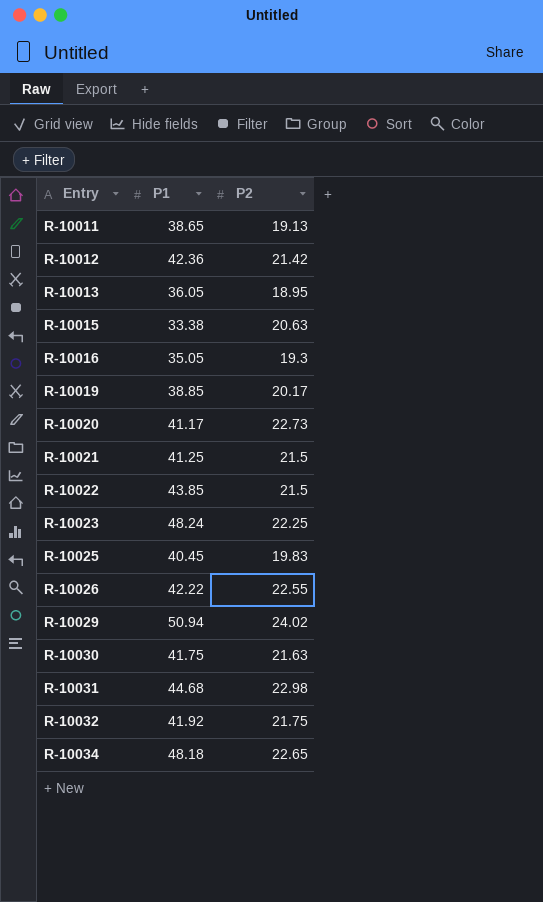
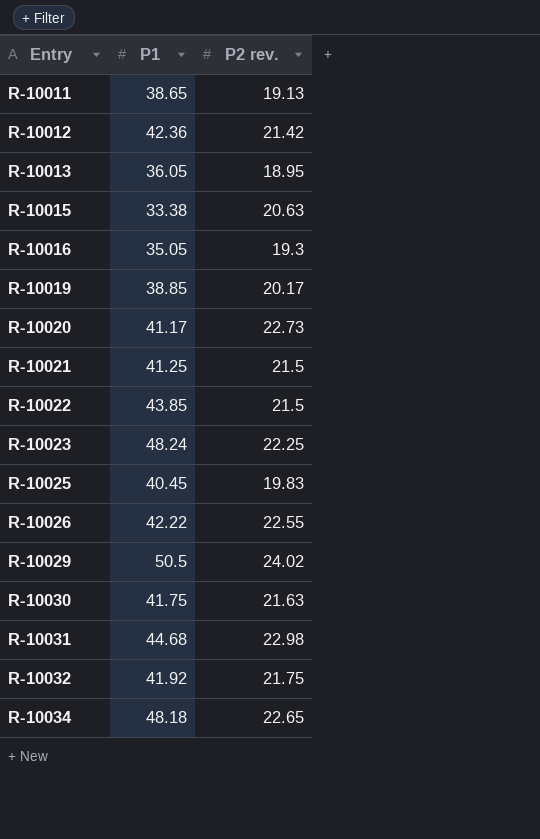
column name: P2 -> P2 rev.
R-10029 | P1: 50.94 -> 50.5

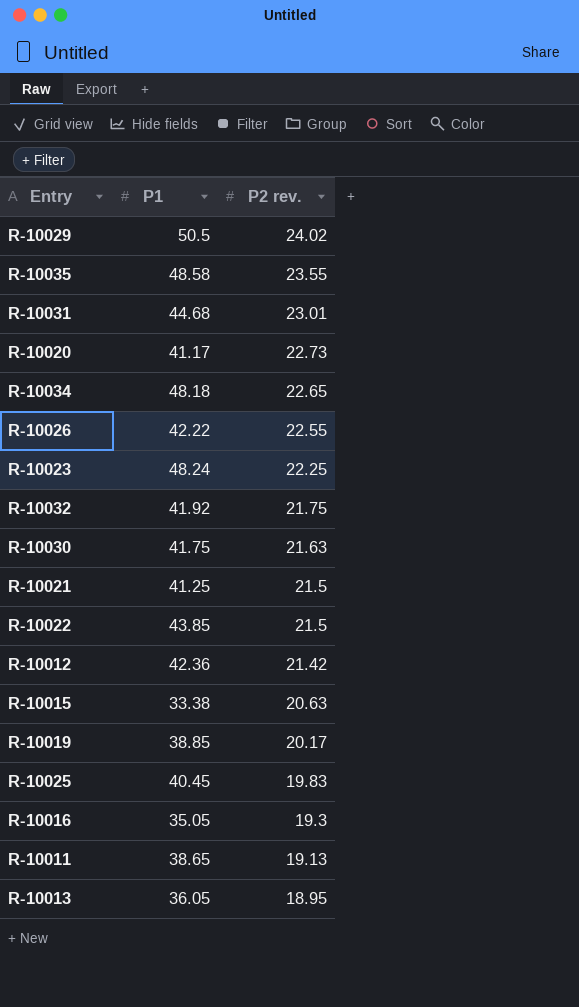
row order: Entry ascending -> P2 rev. descending
row R-10035: none -> 48.58 | 23.55
R-10031 | P2 rev.: 22.98 -> 23.01

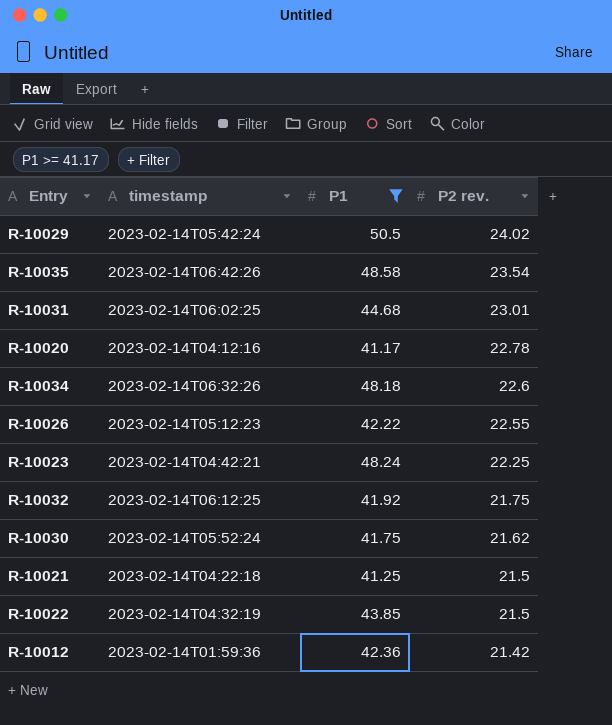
filter: none -> P1 >= 41.17
column timestamp | position: none -> 2
R-10035 | P2 rev.: 23.55 -> 23.54
R-10020 | P2 rev.: 22.73 -> 22.78
R-10034 | P2 rev.: 22.65 -> 22.6
R-10030 | P2 rev.: 21.63 -> 21.62

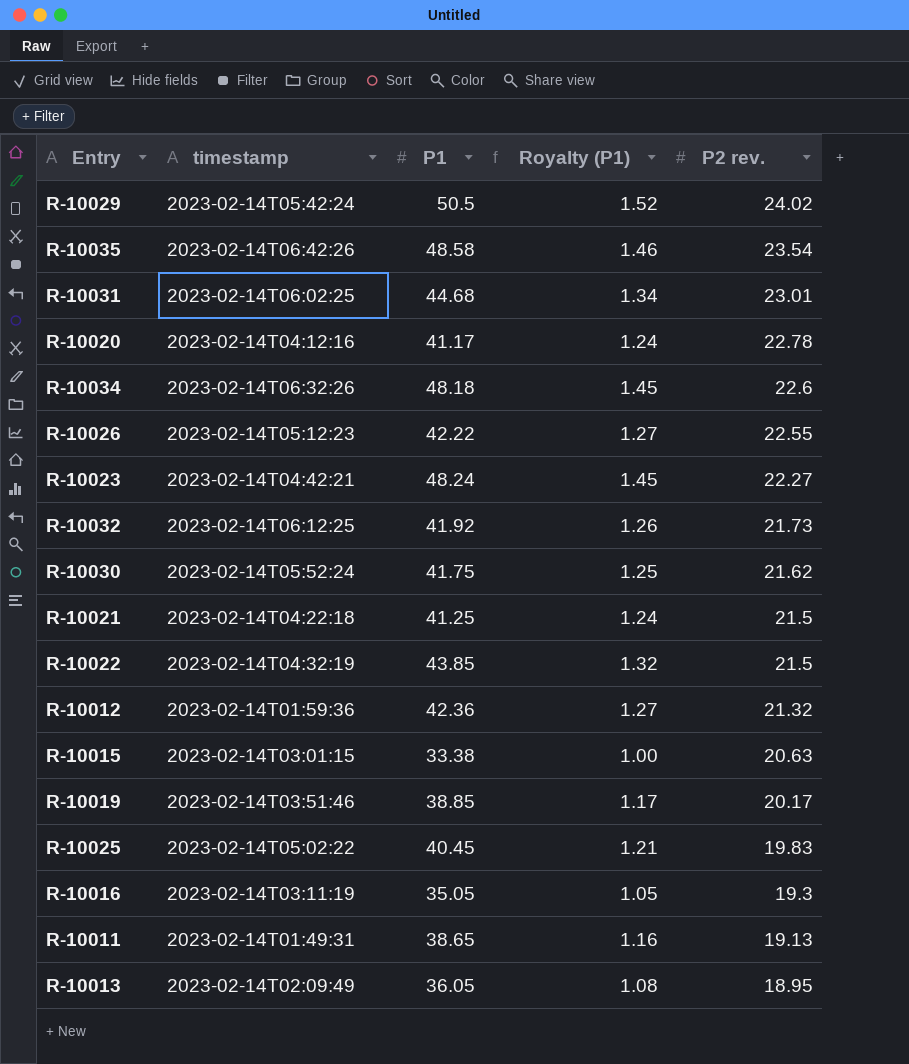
filter: P1 >= 41.17 -> none
column Royalty (P1) | formula: none -> [P1] * 0.03
R-10023 | P2 rev.: 22.25 -> 22.27
R-10032 | P2 rev.: 21.75 -> 21.73
R-10012 | P2 rev.: 21.42 -> 21.32

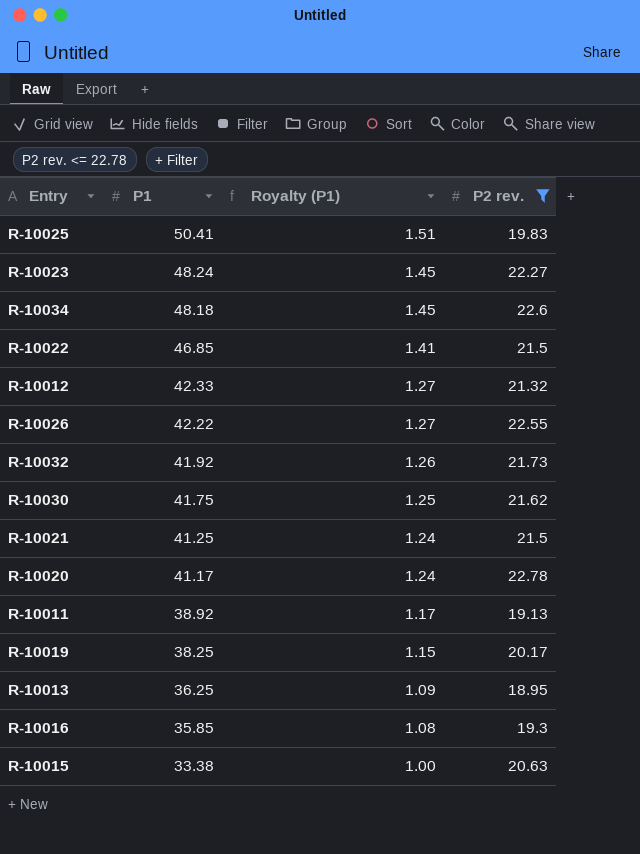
filter: none -> P2 rev. <= 22.78
row order: P2 rev. descending -> P1 descending
column timestamp | position: 2 -> none
R-10025 | P1: 40.45 -> 50.41
R-10025 | Royalty (P1): 1.21 -> 1.51
R-10022 | P1: 43.85 -> 46.85
R-10022 | Royalty (P1): 1.32 -> 1.41
R-10012 | P1: 42.36 -> 42.33
R-10011 | P1: 38.65 -> 38.92
R-10011 | Royalty (P1): 1.16 -> 1.17
R-10019 | P1: 38.85 -> 38.25
R-10019 | Royalty (P1): 1.17 -> 1.15
R-10013 | P1: 36.05 -> 36.25
R-10013 | Royalty (P1): 1.08 -> 1.09
R-10016 | P1: 35.05 -> 35.85
R-10016 | Royalty (P1): 1.05 -> 1.08

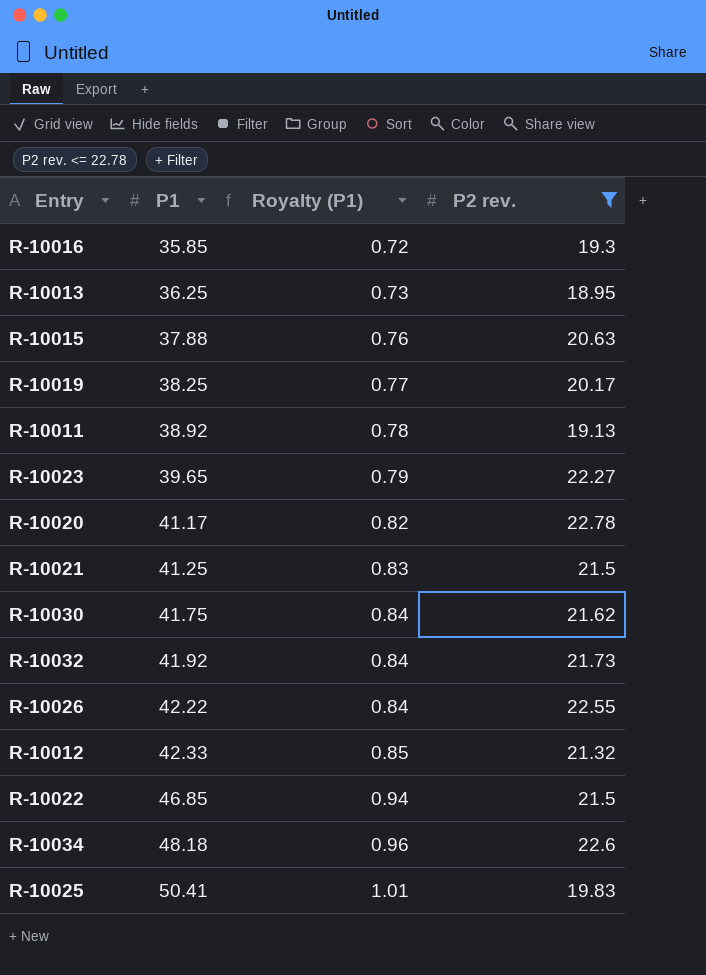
row order: P1 descending -> P1 ascending
column Royalty (P1) | formula: [P1] * 0.03 -> [P1] * 0.02
R-10015 | P1: 33.38 -> 37.88
R-10023 | P1: 48.24 -> 39.65

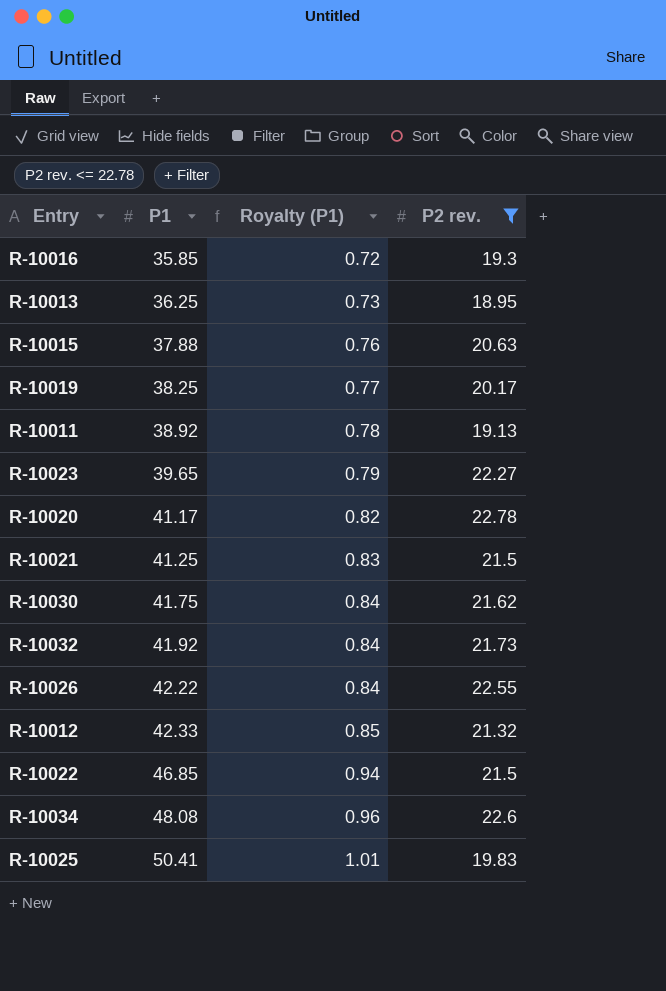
R-10034 | P1: 48.18 -> 48.08

